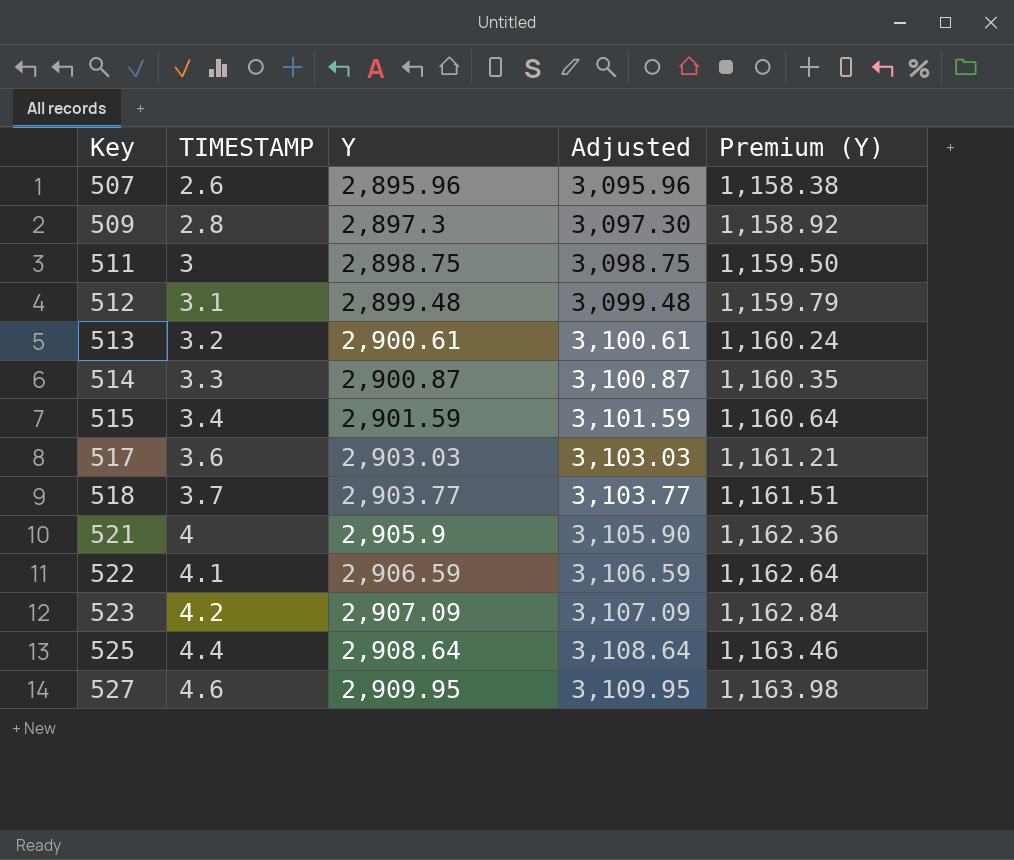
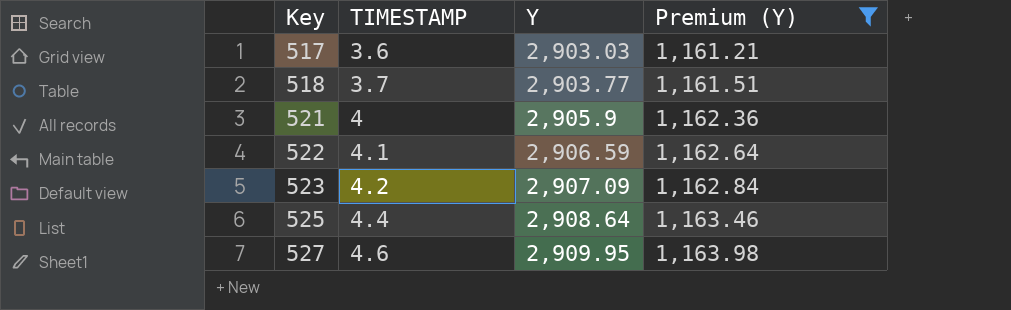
filter: none -> Premium (Y) >= 1,161.21
column Adjusted | formula: [Y] + 200 -> none

